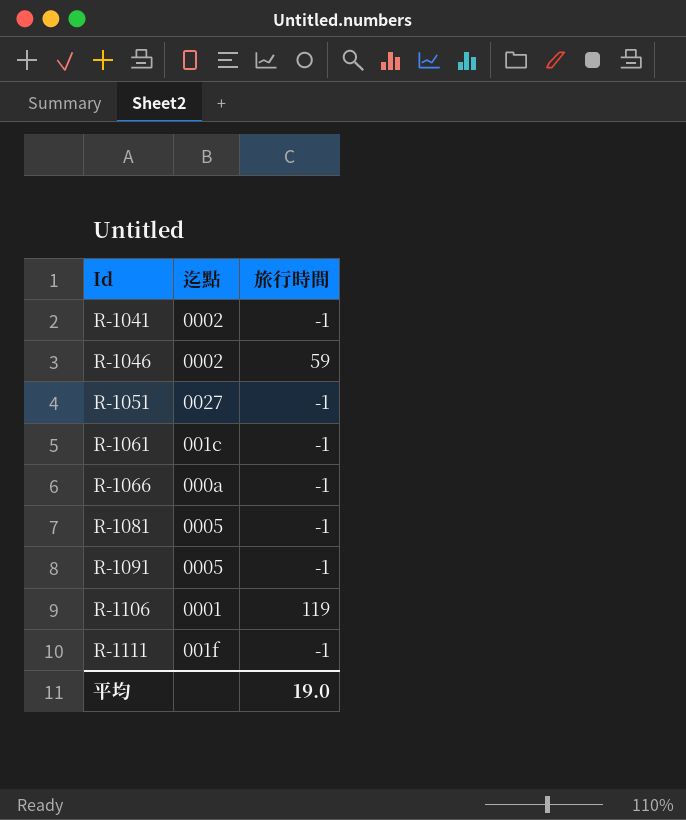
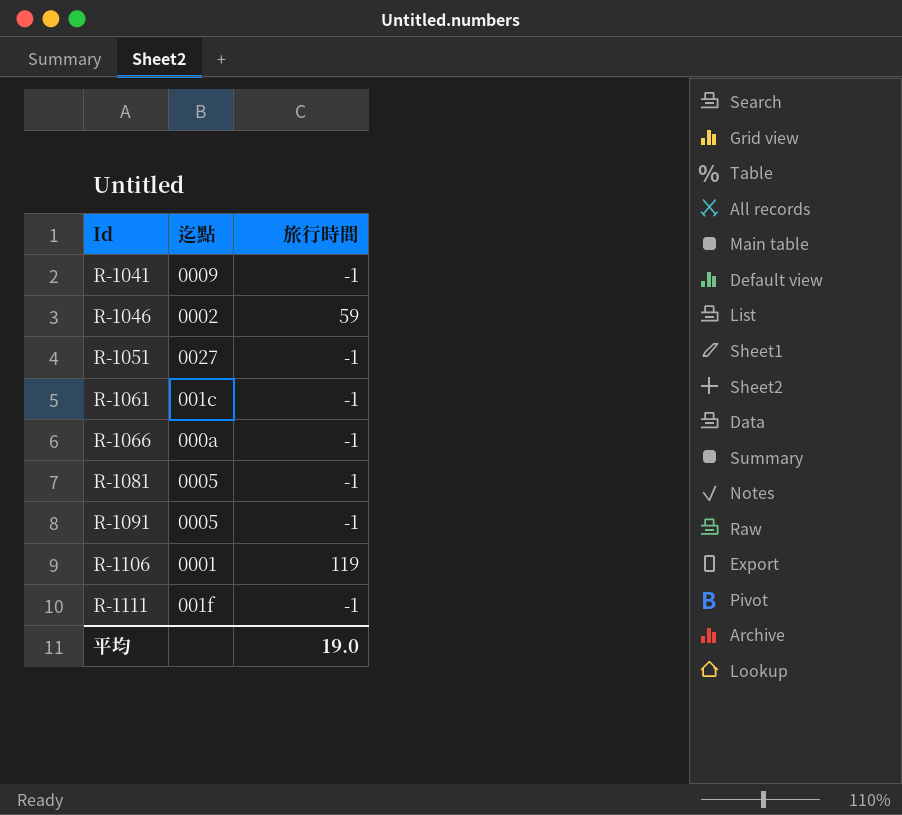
R-1041 | 迄點: 0002 -> 0009

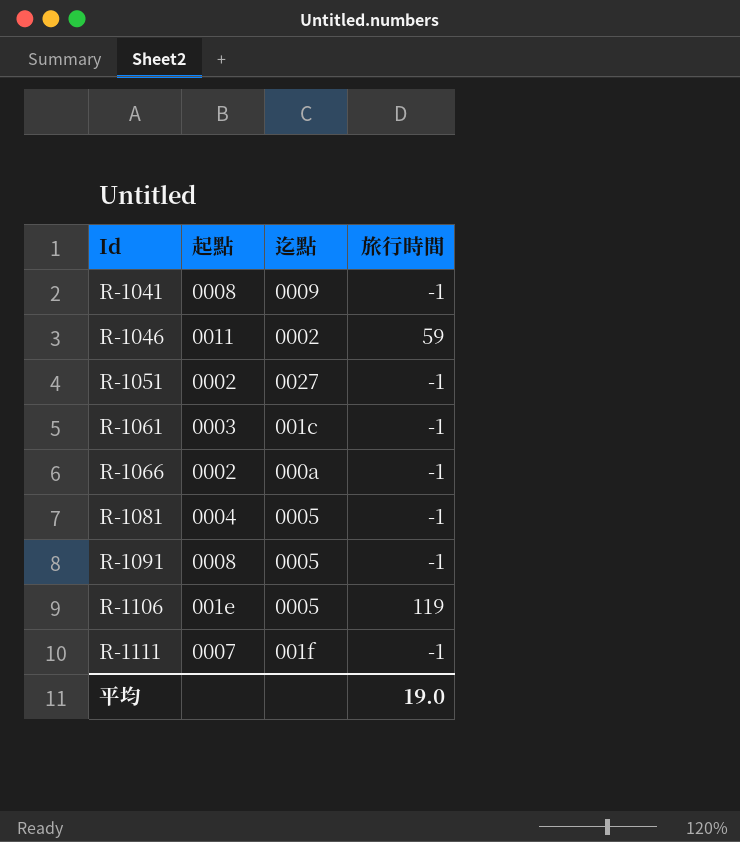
column 起點 | position: none -> 2
R-1106 | 迄點: 0001 -> 0005

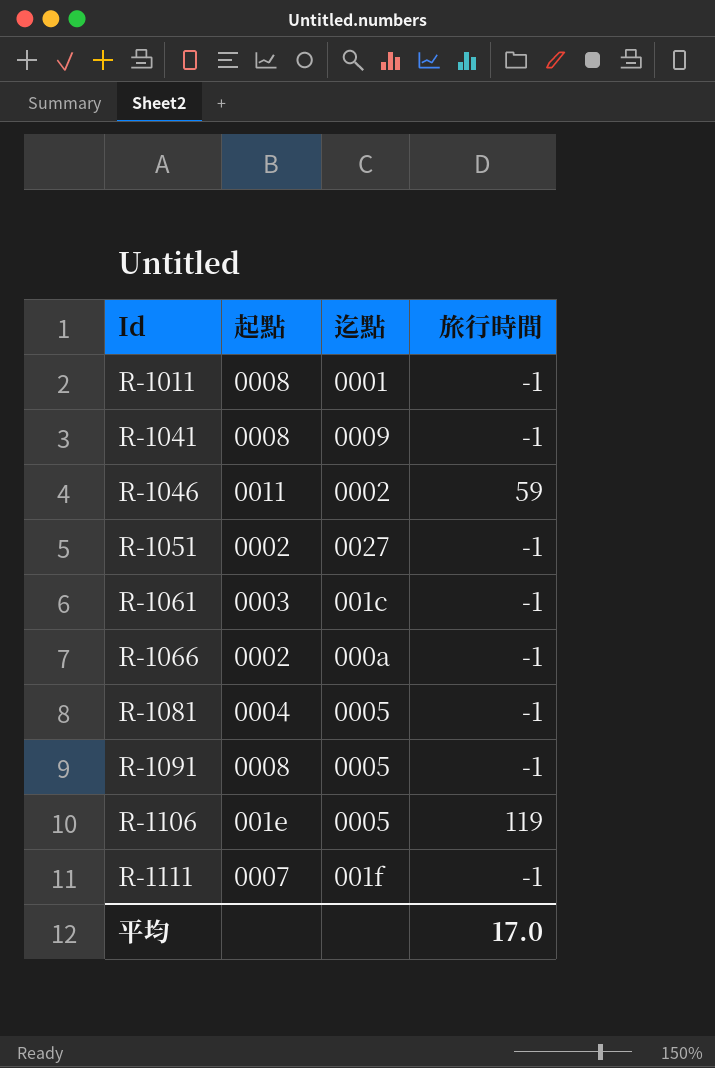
row R-1011: none -> 0008 | 0001 | -1
平均 | 旅行時間: 19.0 -> 17.0

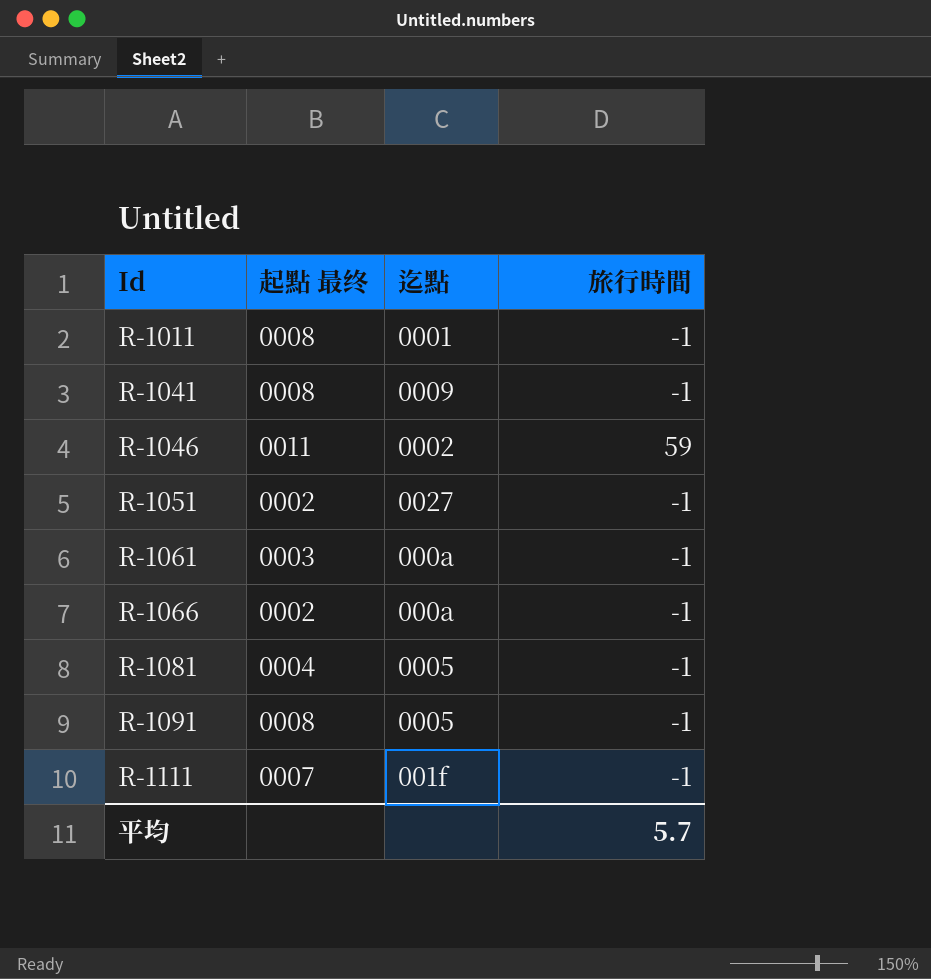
column name: 起點 -> 起點 最终
row R-1106: 001e | 0005 | 119 -> none
R-1061 | 迄點: 001c -> 000a
平均 | 旅行時間: 17.0 -> 5.7

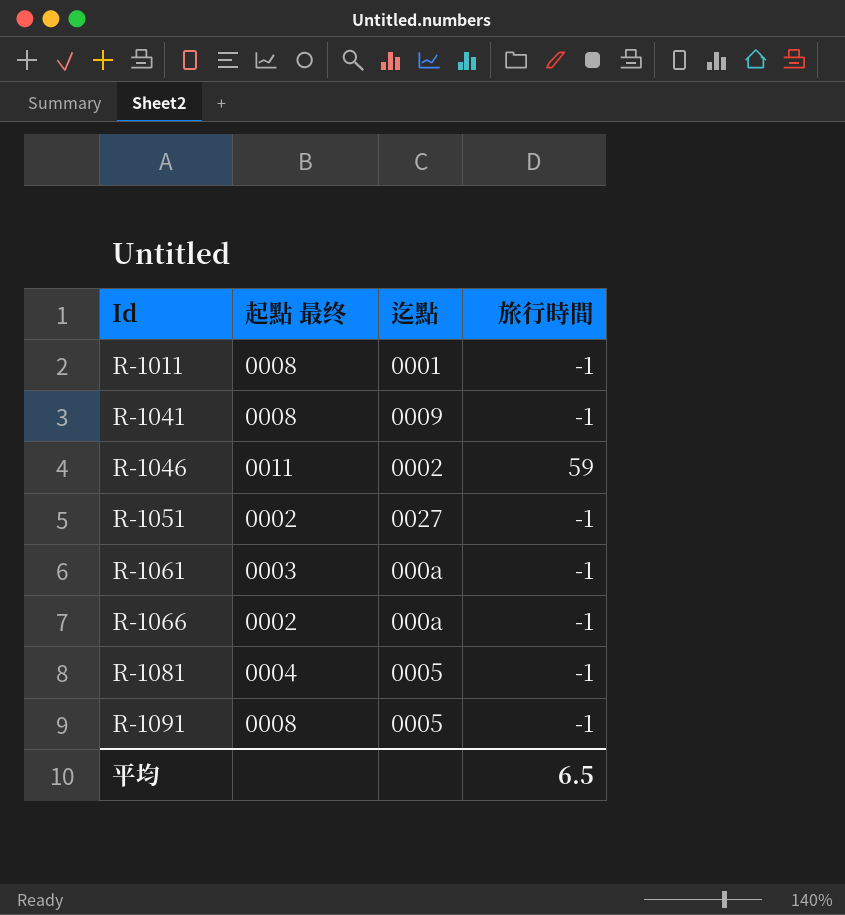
row R-1111: 0007 | 001f | -1 -> none
平均 | 旅行時間: 5.7 -> 6.5

